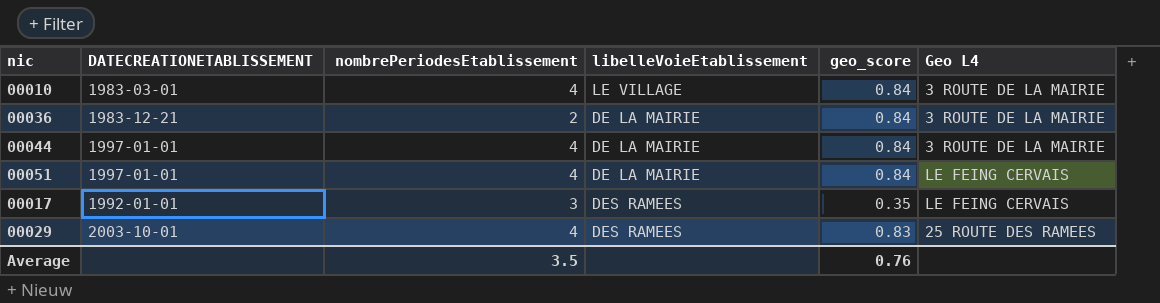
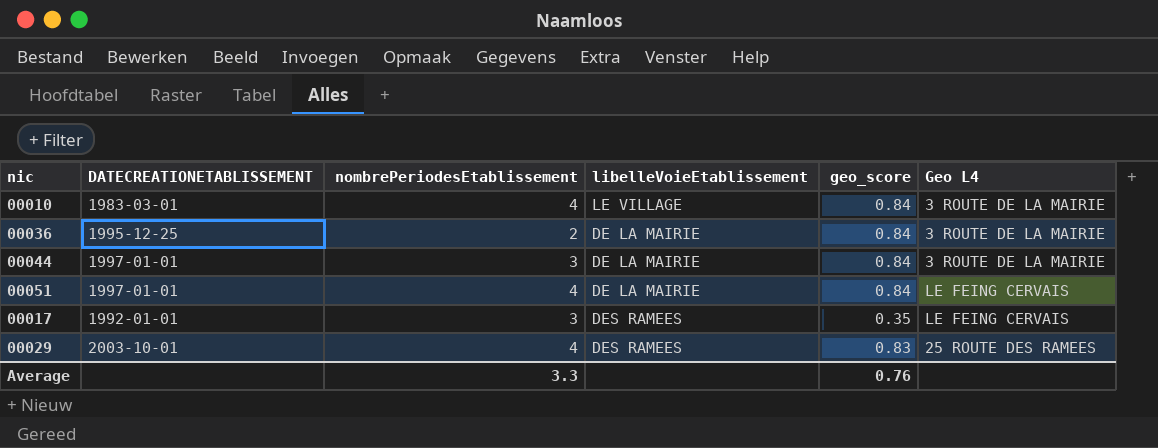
00036 | DATECREATIONETABLISSEMENT: 1983-12-21 -> 1995-12-25
00044 | nombrePeriodesEtablissement: 4 -> 3
Average | nombrePeriodesEtablissement: 3.5 -> 3.3

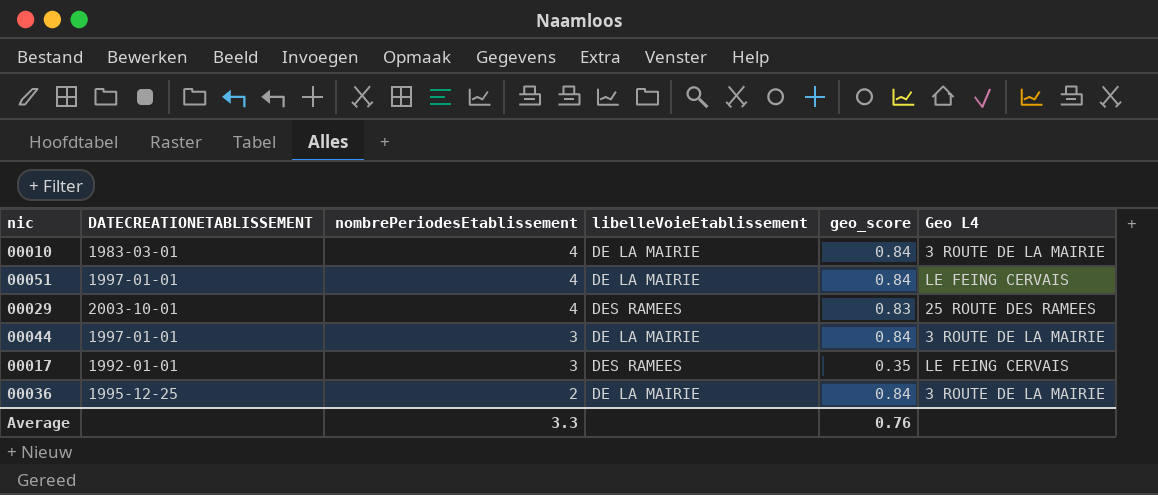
row order: none -> nombrePeriodesEtablissement descending
00010 | libelleVoieEtablissement: LE VILLAGE -> DE LA MAIRIE

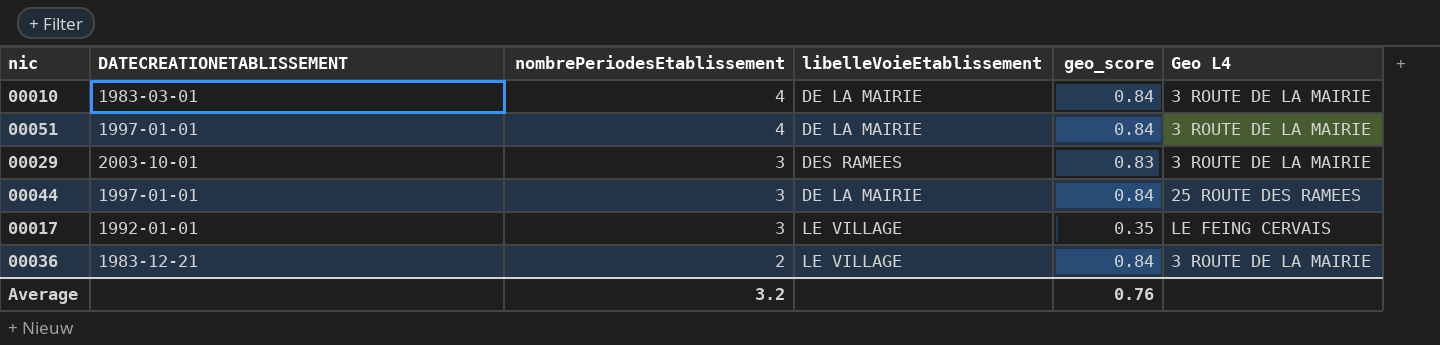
00051 | Geo L4: LE FEING CERVAIS -> 3 ROUTE DE LA MAIRIE
00029 | nombrePeriodesEtablissement: 4 -> 3
00029 | Geo L4: 25 ROUTE DES RAMEES -> 3 ROUTE DE LA MAIRIE
00044 | Geo L4: 3 ROUTE DE LA MAIRIE -> 25 ROUTE DES RAMEES
00017 | libelleVoieEtablissement: DES RAMEES -> LE VILLAGE
00036 | DATECREATIONETABLISSEMENT: 1995-12-25 -> 1983-12-21
00036 | libelleVoieEtablissement: DE LA MAIRIE -> LE VILLAGE
Average | nombrePeriodesEtablissement: 3.3 -> 3.2

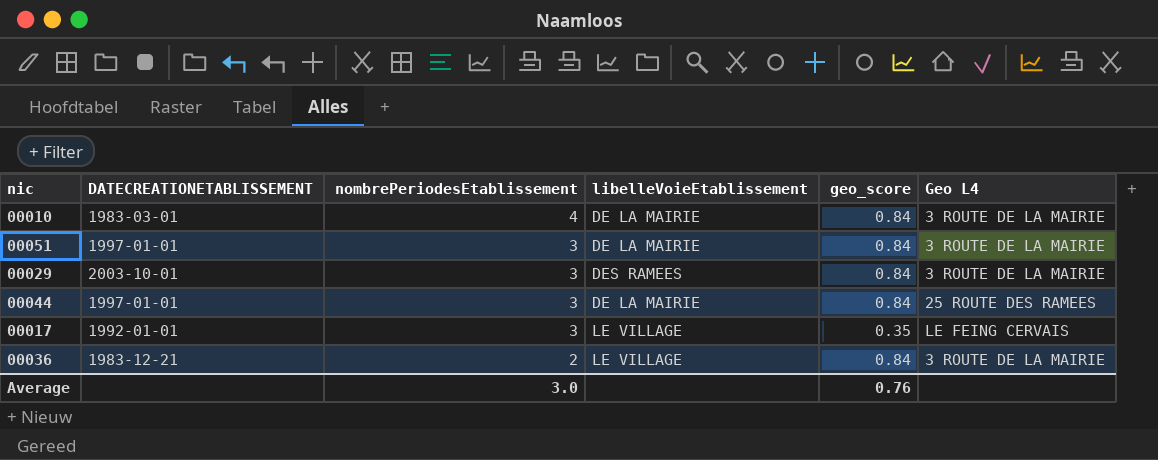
00051 | nombrePeriodesEtablissement: 4 -> 3
00029 | geo_score: 0.83 -> 0.84
Average | nombrePeriodesEtablissement: 3.2 -> 3.0

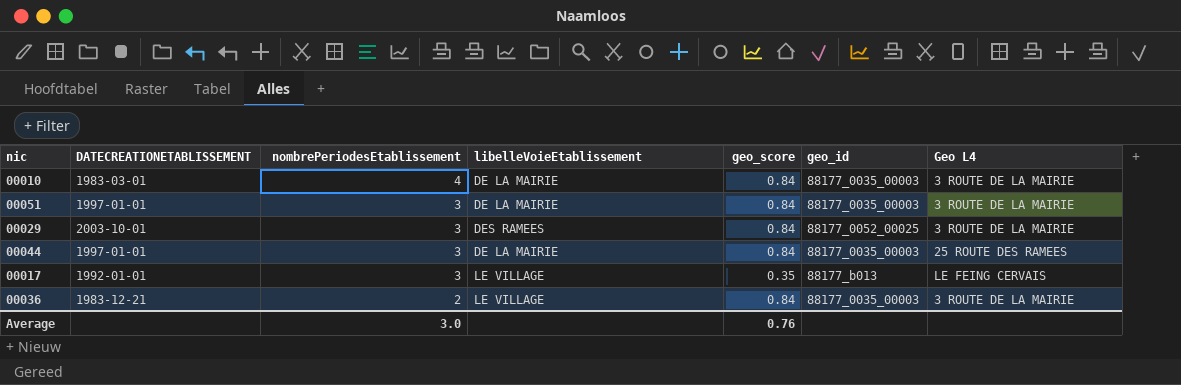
column geo_id | position: none -> 6

